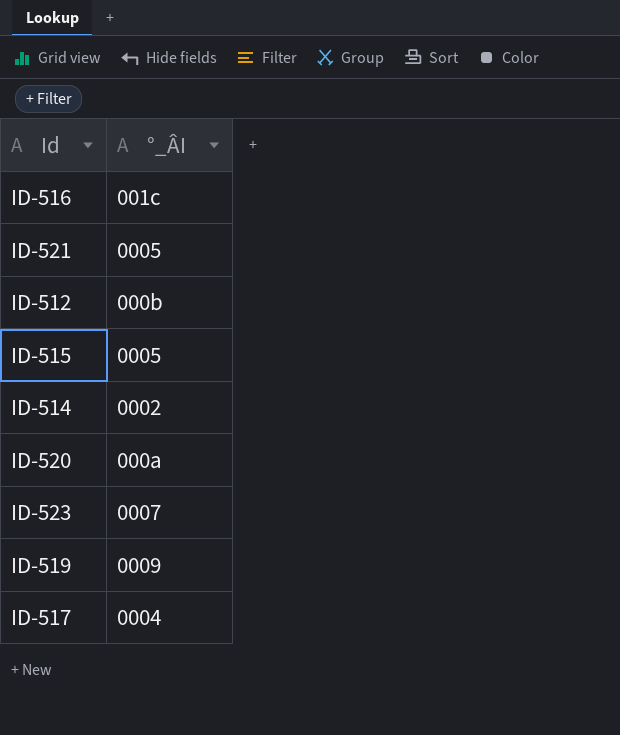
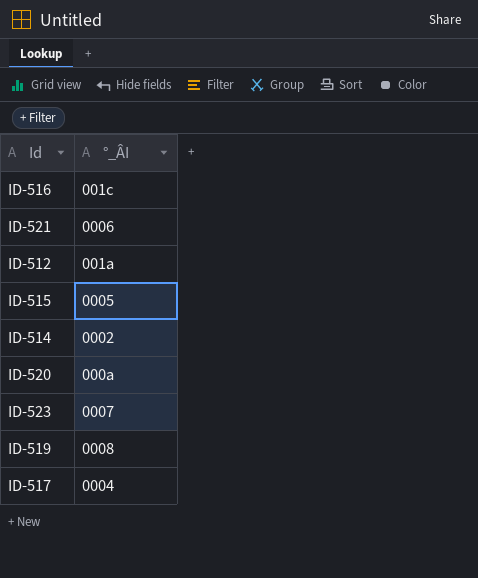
ID-521 | °_ÂI: 0005 -> 0006
ID-512 | °_ÂI: 000b -> 001a
ID-519 | °_ÂI: 0009 -> 0008

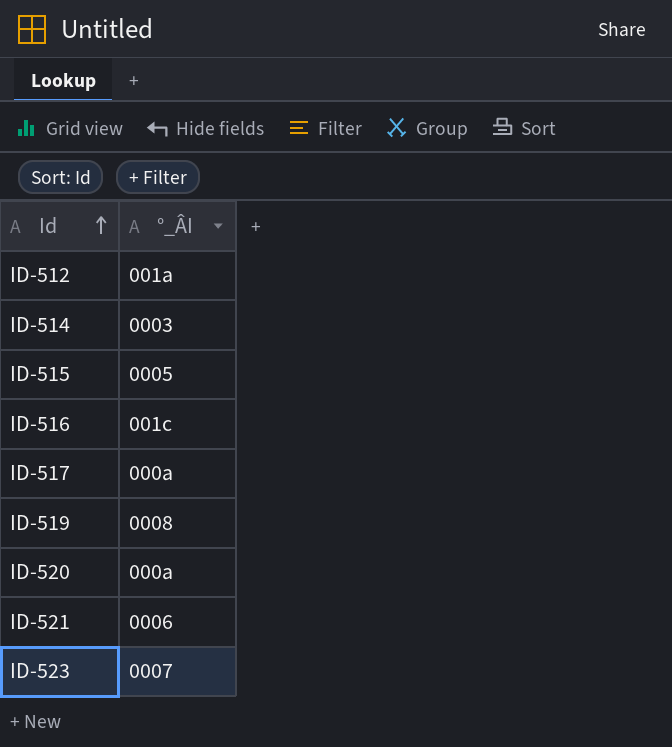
row order: none -> Id ascending
ID-514 | °_ÂI: 0002 -> 0003
ID-517 | °_ÂI: 0004 -> 000a

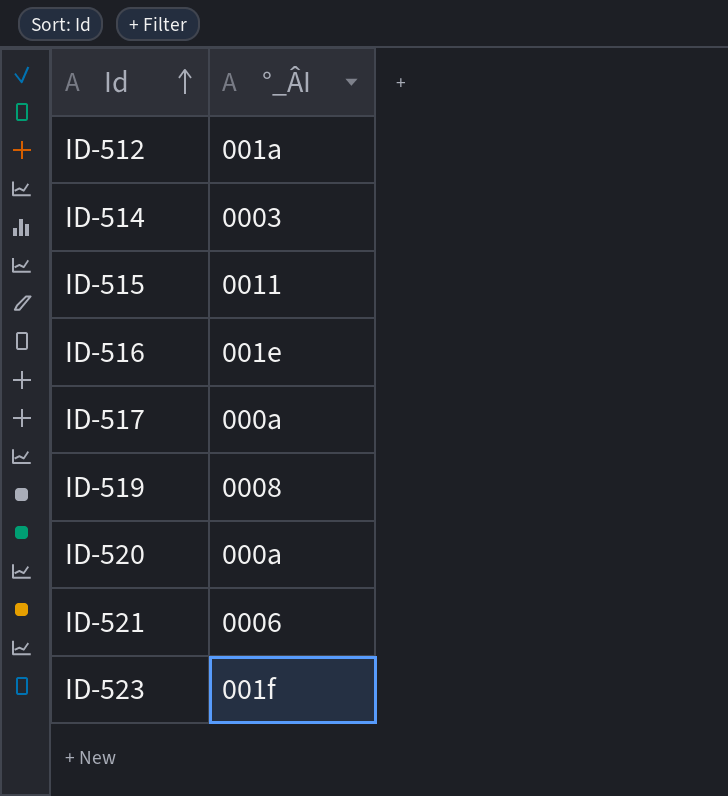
ID-515 | °_ÂI: 0005 -> 0011
ID-516 | °_ÂI: 001c -> 001e
ID-523 | °_ÂI: 0007 -> 001f

